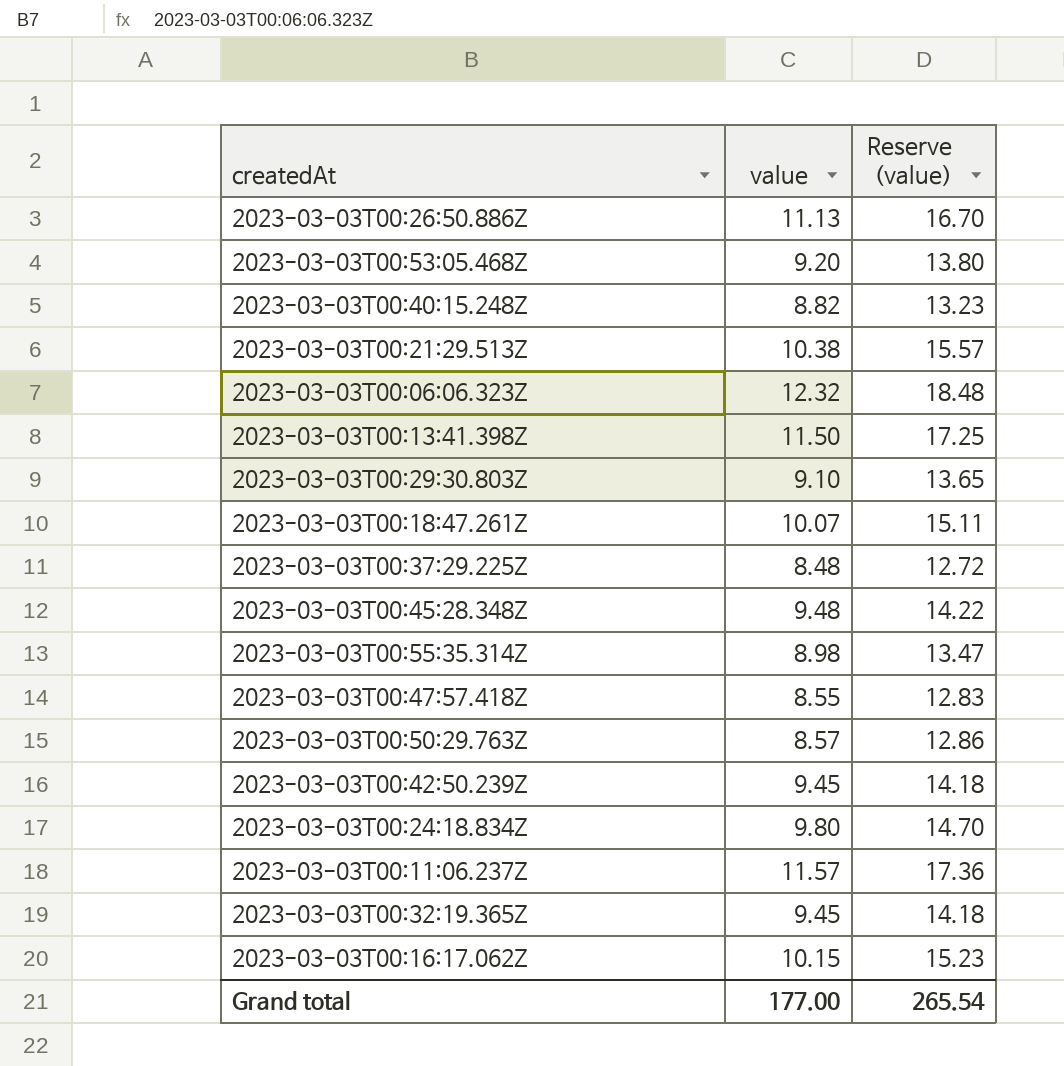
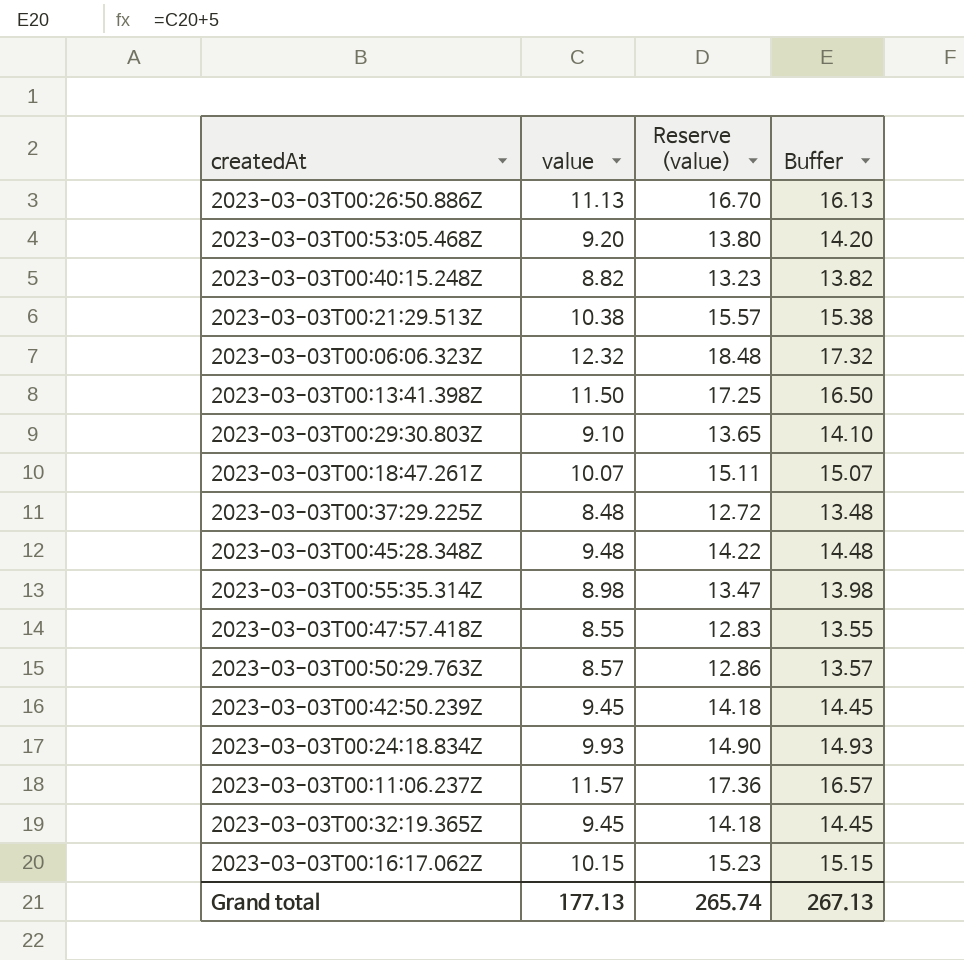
column Buffer | formula: none -> [value] + 5
2023-03-03T00:24:18.834Z | value: 9.80 -> 9.93
2023-03-03T00:24:18.834Z | Reserve (value): 14.70 -> 14.90
Grand total | value: 177.00 -> 177.13
Grand total | Reserve (value): 265.54 -> 265.74

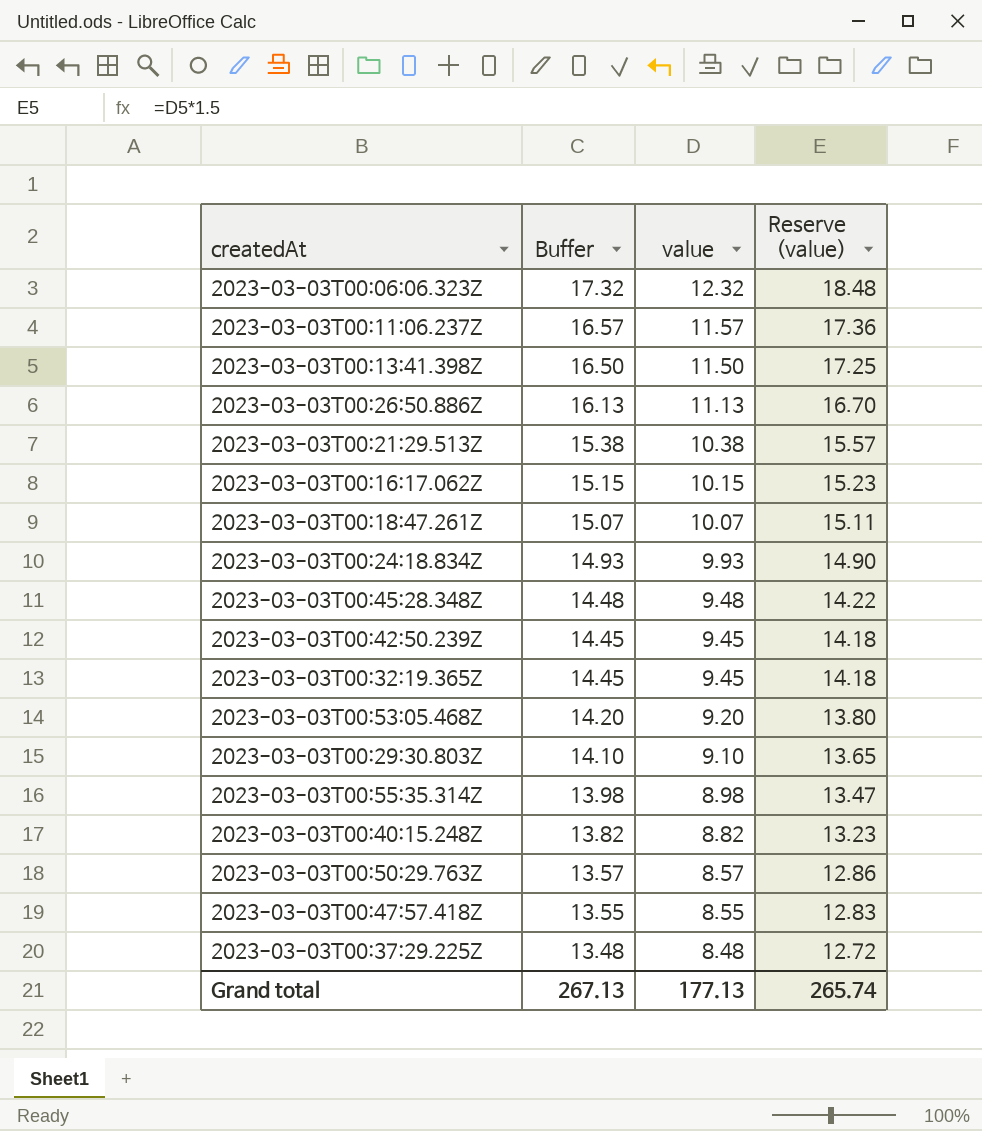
row order: none -> Buffer descending
column Buffer | position: 4 -> 2

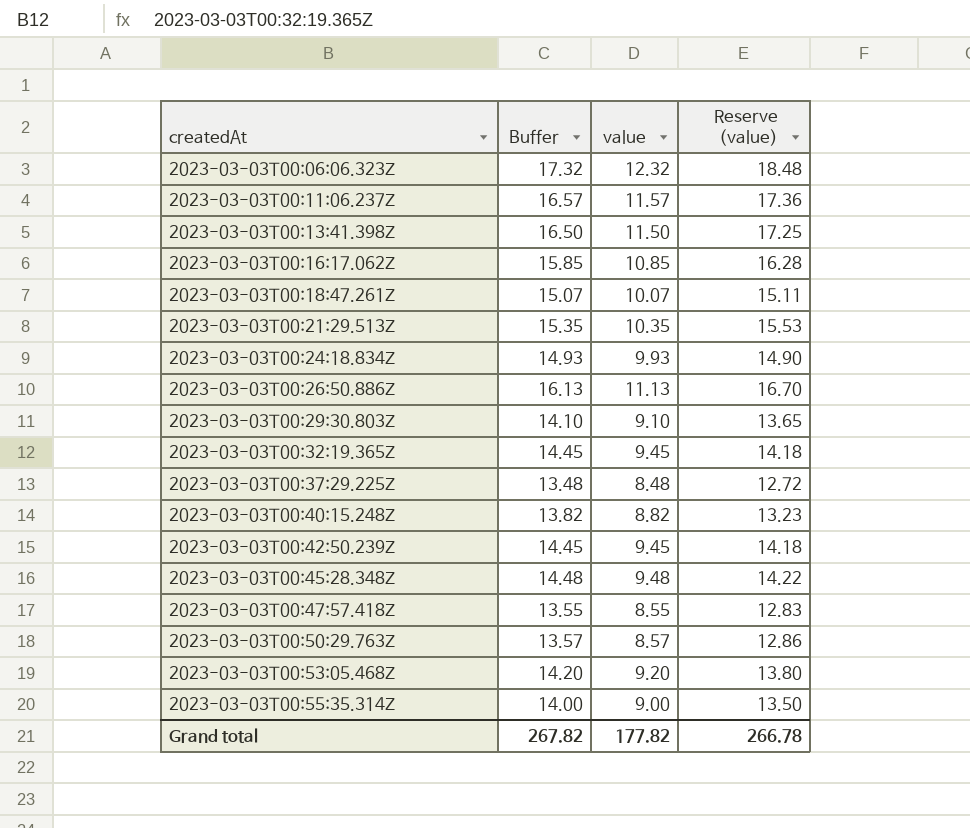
row order: Buffer descending -> createdAt ascending
2023-03-03T00:16:17.062Z | Buffer: 15.15 -> 15.85
2023-03-03T00:16:17.062Z | value: 10.15 -> 10.85
2023-03-03T00:16:17.062Z | Reserve (value): 15.23 -> 16.28
2023-03-03T00:21:29.513Z | Buffer: 15.38 -> 15.35
2023-03-03T00:21:29.513Z | value: 10.38 -> 10.35
2023-03-03T00:21:29.513Z | Reserve (value): 15.57 -> 15.53
2023-03-03T00:55:35.314Z | Buffer: 13.98 -> 14.00
2023-03-03T00:55:35.314Z | value: 8.98 -> 9.00
2023-03-03T00:55:35.314Z | Reserve (value): 13.47 -> 13.50
Grand total | Buffer: 267.13 -> 267.82
Grand total | value: 177.13 -> 177.82
Grand total | Reserve (value): 265.74 -> 266.78

